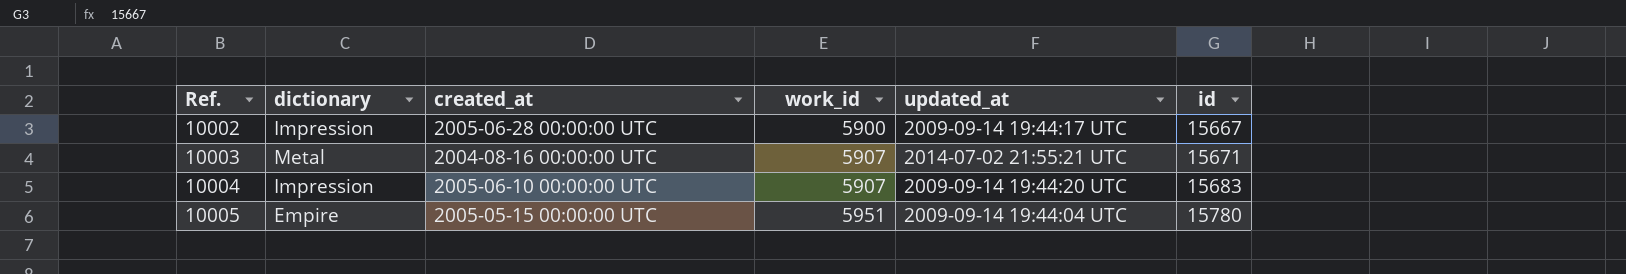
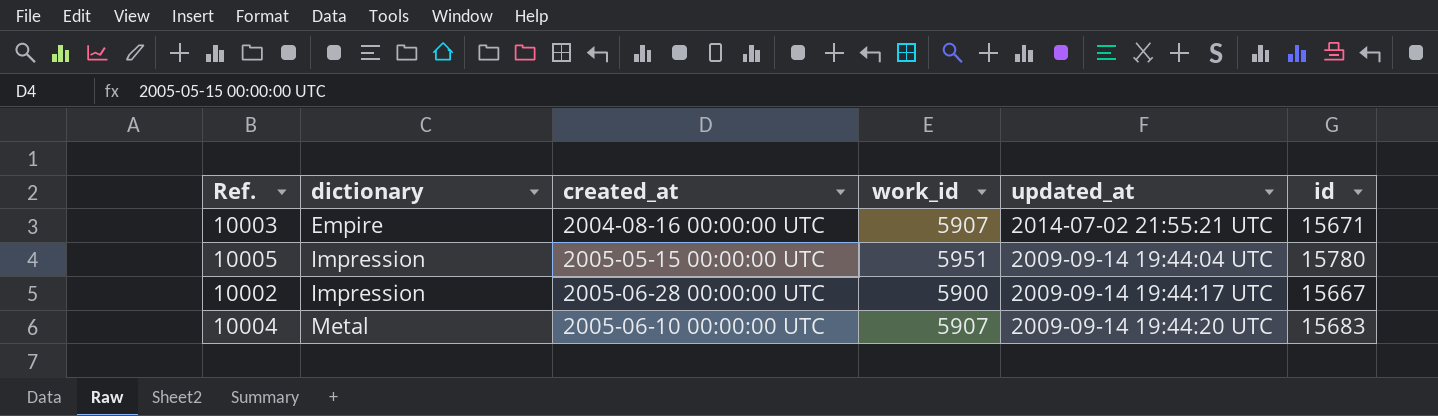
row order: Ref. ascending -> dictionary ascending
10003 | dictionary: Metal -> Empire
10005 | dictionary: Empire -> Impression
10004 | dictionary: Impression -> Metal

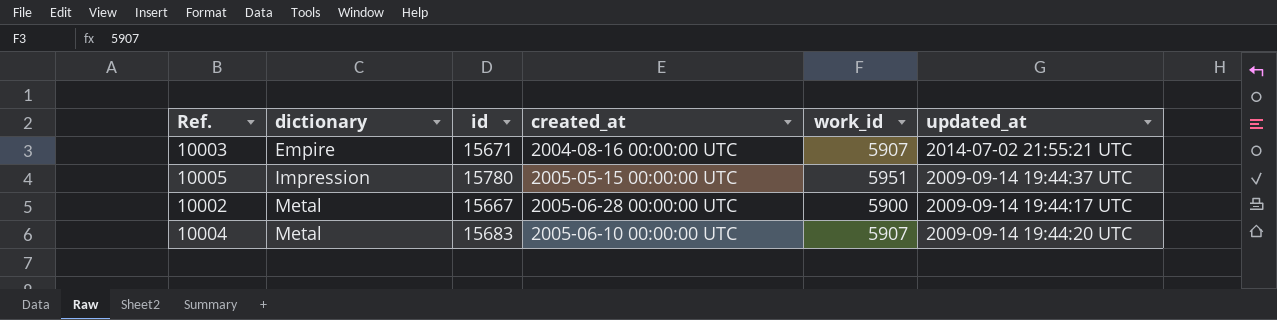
column id | position: 6 -> 3
10005 | updated_at: 2009-09-14 19:44:04 UTC -> 2009-09-14 19:44:37 UTC
10002 | dictionary: Impression -> Metal

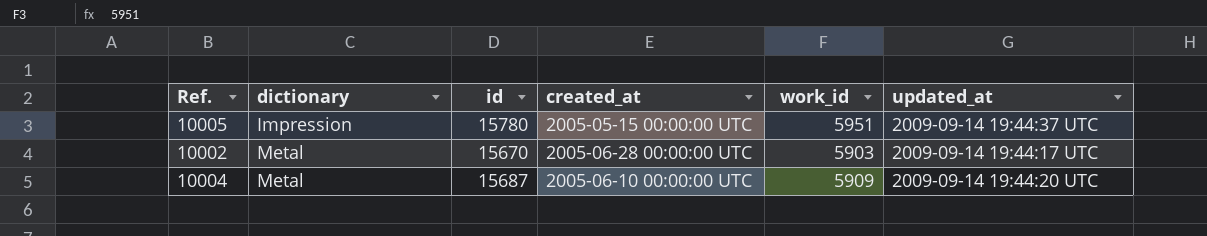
row 10003: Empire | 15671 | 2004-08-16 00:00:00 UTC | 5907 | 2014-07-02 21:55:21 UTC -> none
10002 | id: 15667 -> 15670
10002 | work_id: 5900 -> 5903
10004 | id: 15683 -> 15687
10004 | work_id: 5907 -> 5909

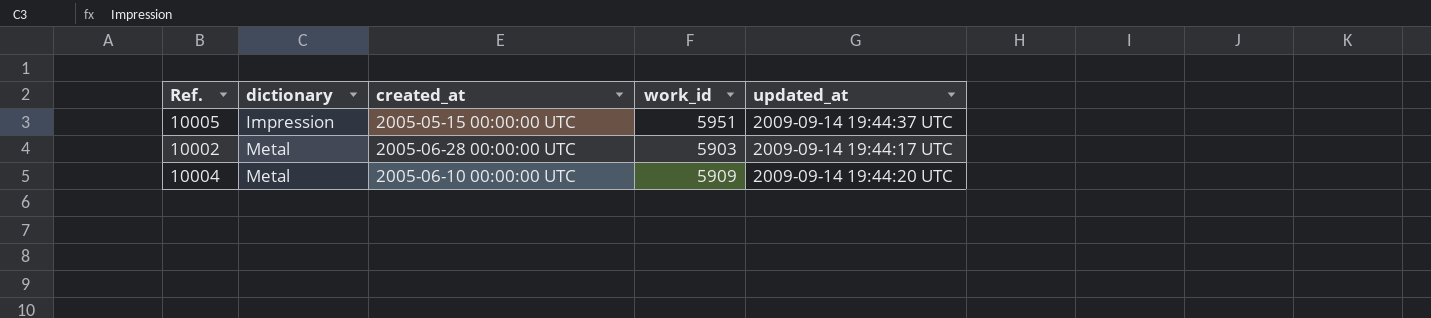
column id | position: 3 -> none

